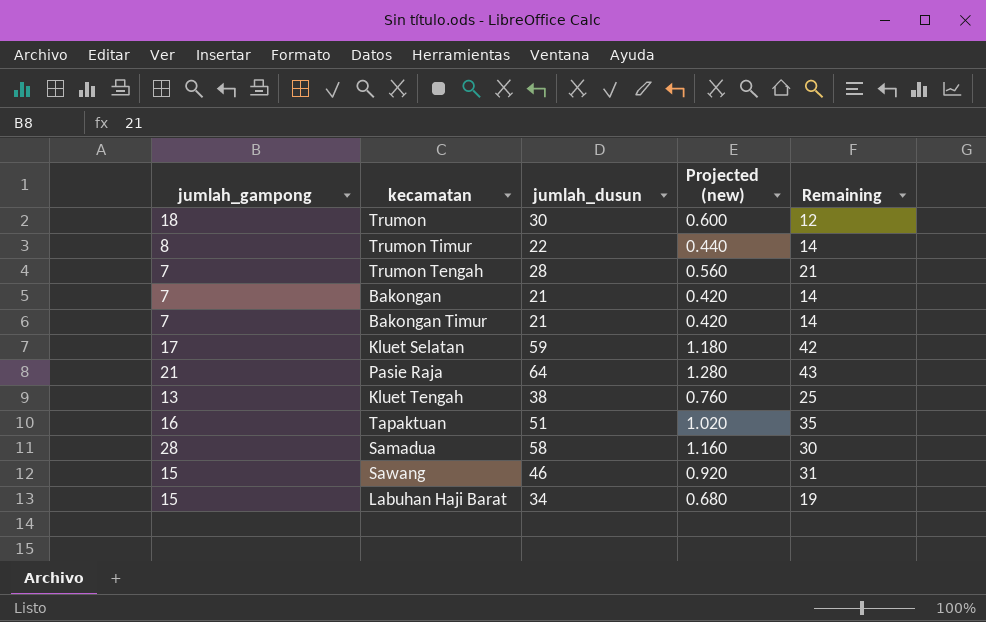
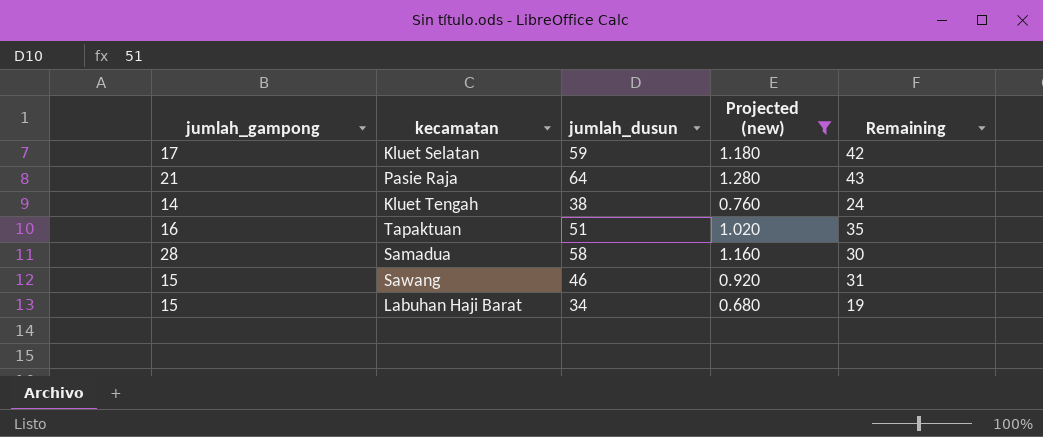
filter: none -> Projected (new) >= 0.680
Kluet Tengah | jumlah_gampong: 13 -> 14
Kluet Tengah | Remaining: 25 -> 24

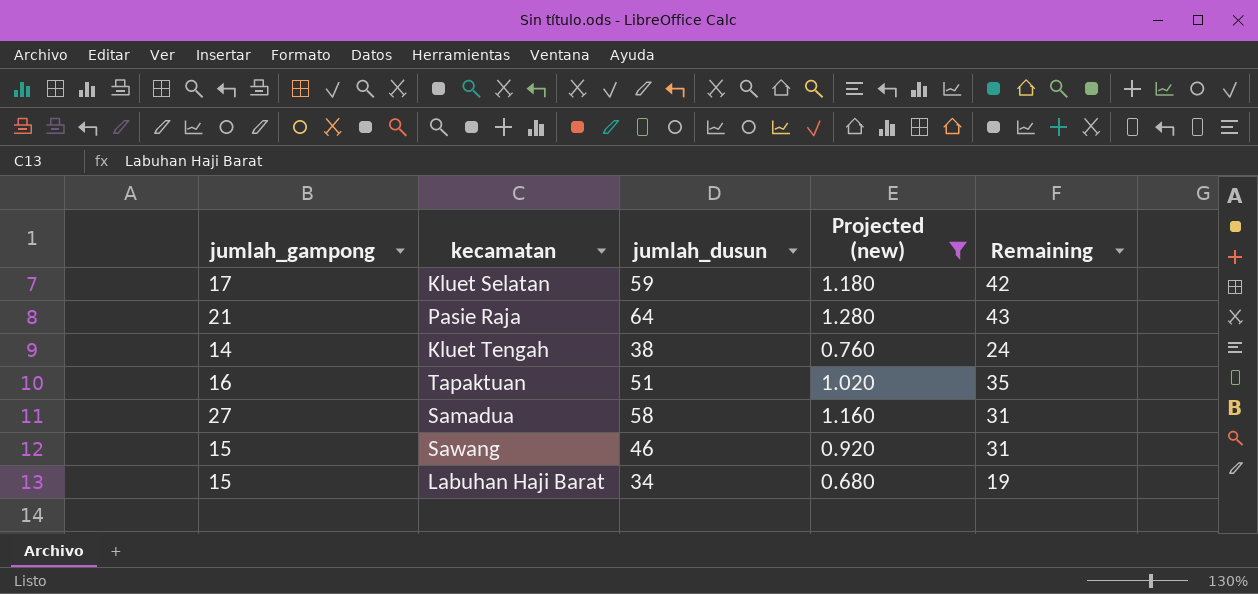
Samadua | jumlah_gampong: 28 -> 27
Samadua | Remaining: 30 -> 31

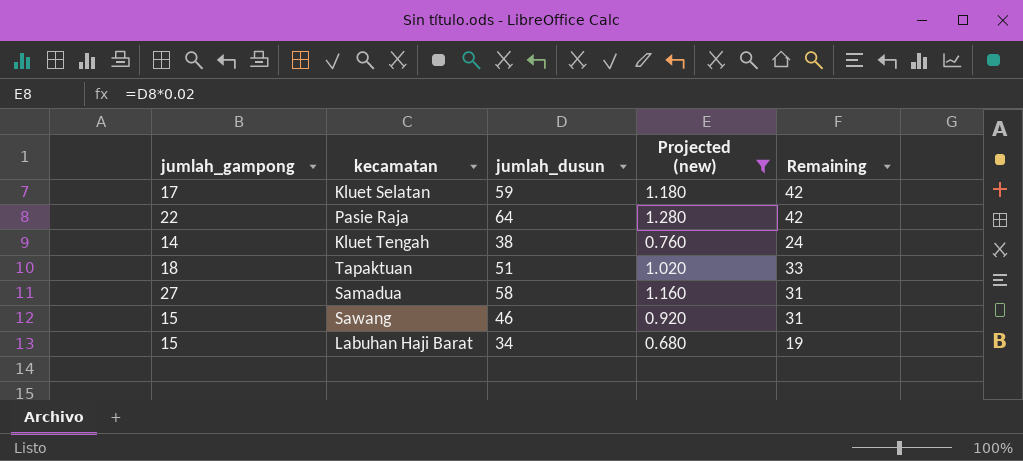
Pasie Raja | jumlah_gampong: 21 -> 22
Pasie Raja | Remaining: 43 -> 42
Tapaktuan | jumlah_gampong: 16 -> 18
Tapaktuan | Remaining: 35 -> 33

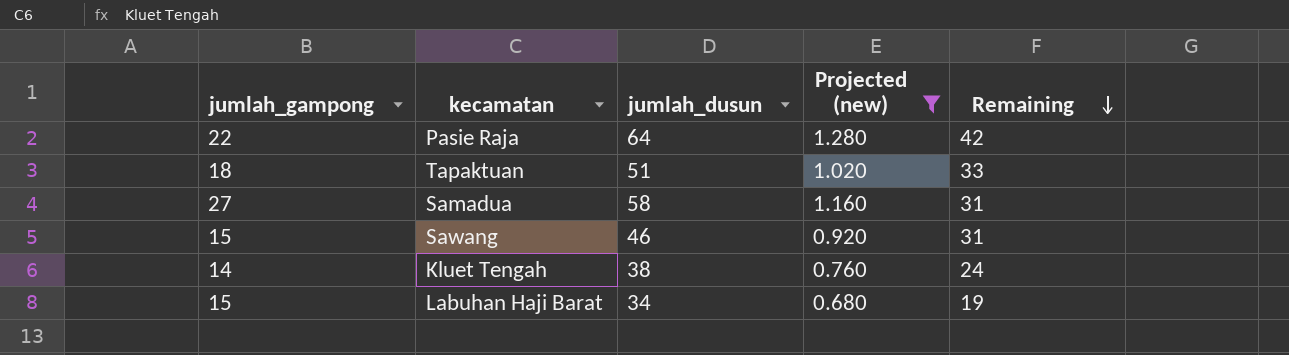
row order: none -> Remaining descending
row Kluet Selatan: 17 | 59 | 1.180 | 42 -> none

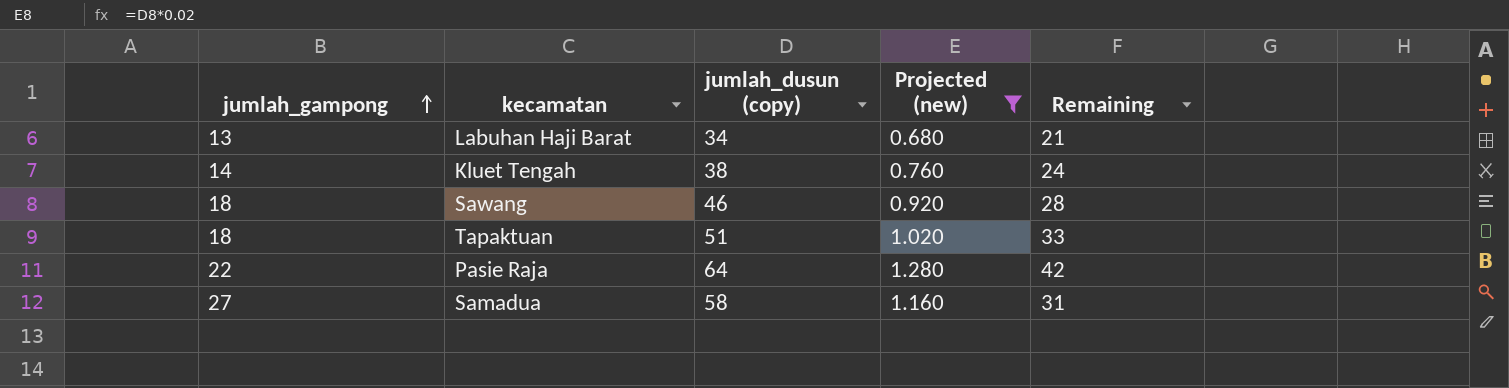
row order: Remaining descending -> jumlah_gampong ascending
column name: jumlah_dusun -> jumlah_dusun (copy)
Labuhan Haji Barat | jumlah_gampong: 15 -> 13
Labuhan Haji Barat | Remaining: 19 -> 21
Sawang | jumlah_gampong: 15 -> 18
Sawang | Remaining: 31 -> 28

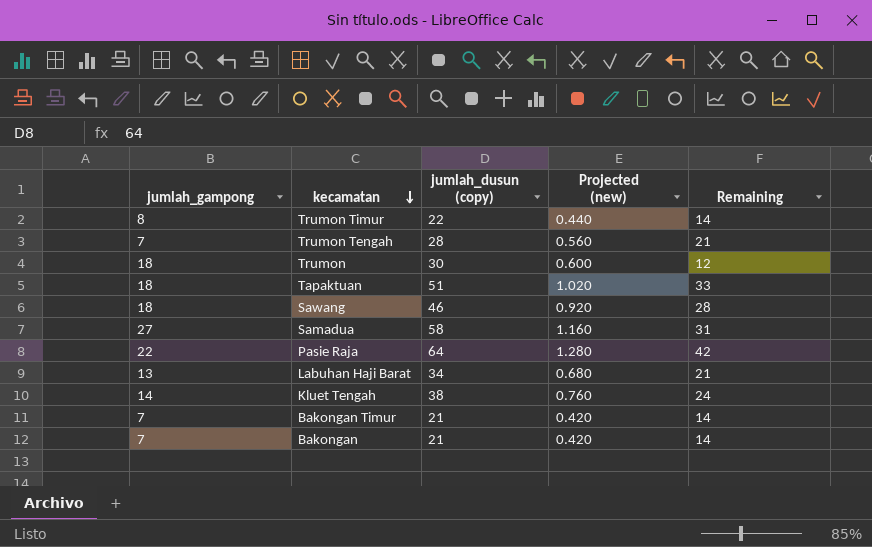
filter: Projected (new) >= 0.680 -> none
row order: jumlah_gampong ascending -> kecamatan descending

